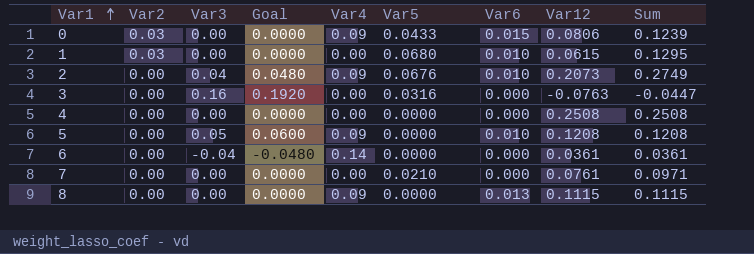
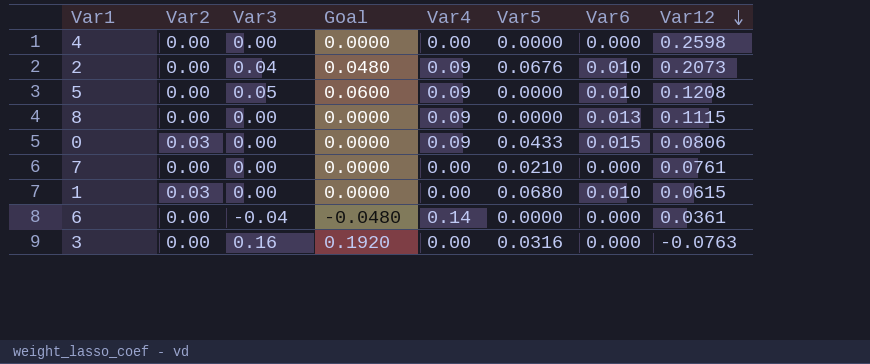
row order: Var1 ascending -> Var12 descending
column Sum | formula: [Var5] + [Var12] -> none
4 | Var12: 0.2508 -> 0.2598

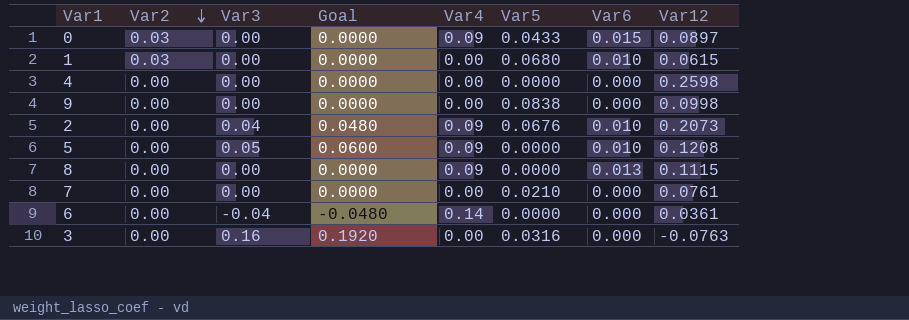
row order: Var12 descending -> Var2 descending
0 | Var12: 0.0806 -> 0.0897
row 9: none -> 0.00 | 0.00 | 0.0000 | 0.00 | 0.0838 | 0.000 | 0.0998

